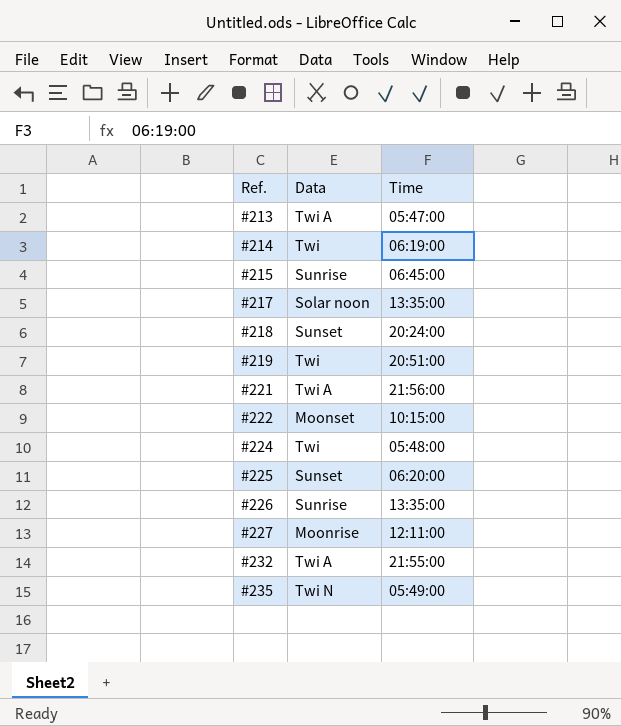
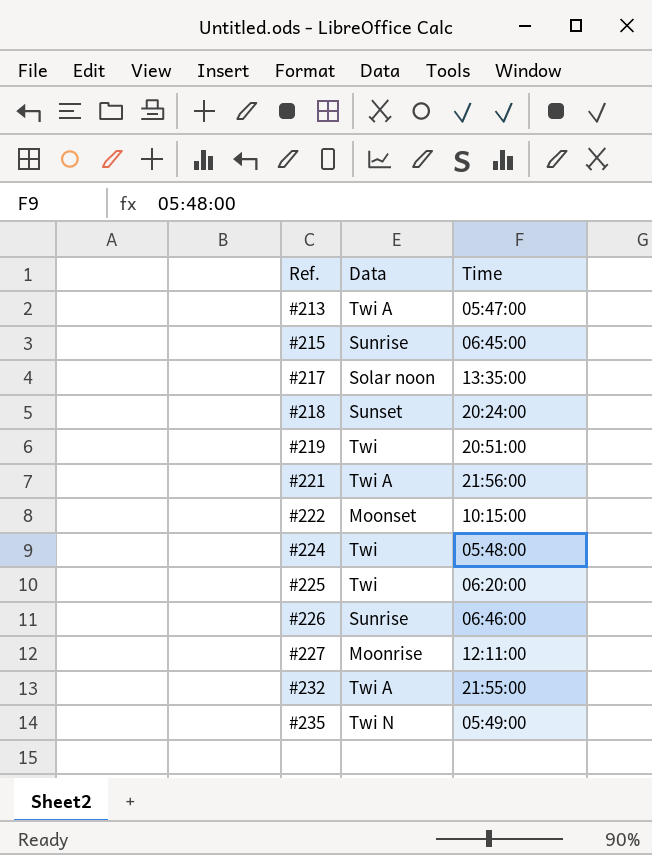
row #214: Twi | 06:19:00 -> none
#225 | Data: Sunset -> Twi
#226 | Time: 13:35:00 -> 06:46:00

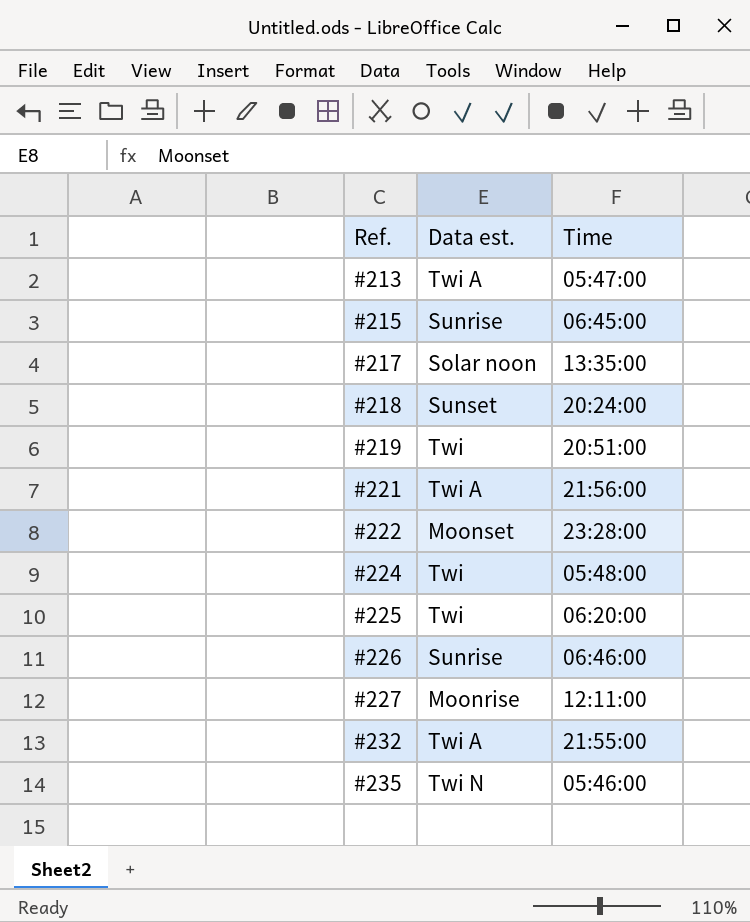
column name: Data -> Data est.
#222 | Time: 10:15:00 -> 23:28:00
#235 | Time: 05:49:00 -> 05:46:00

